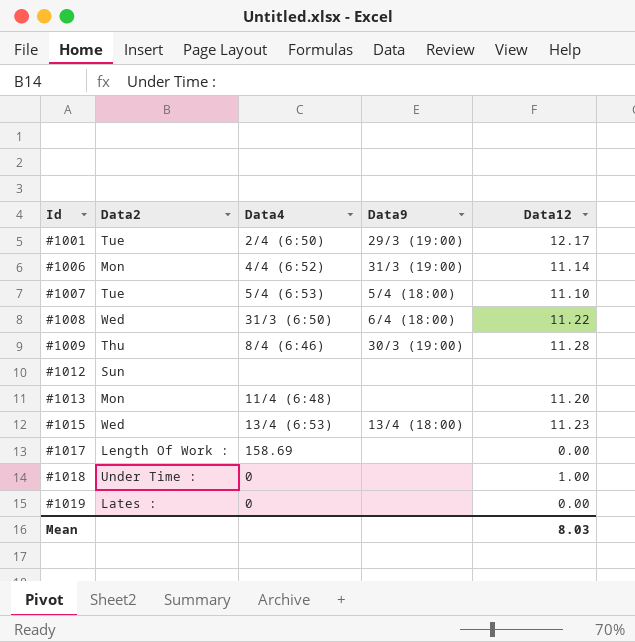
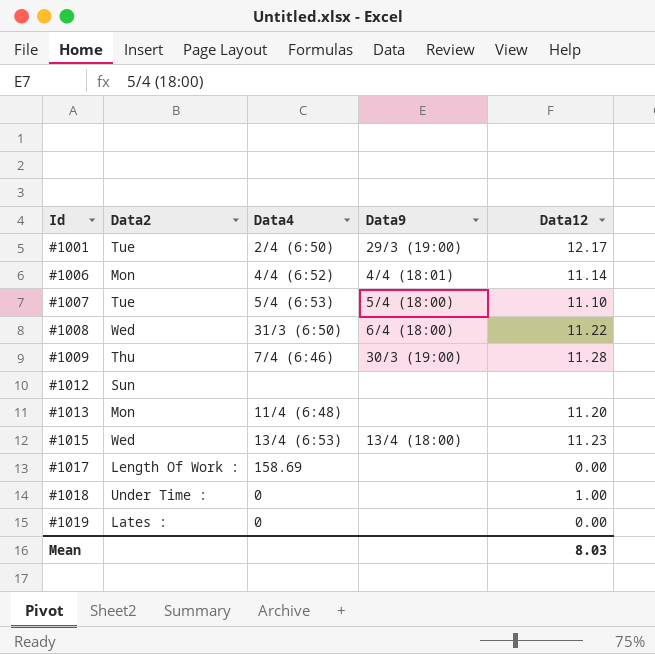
#1006 | Data9: 31/3 (19:00) -> 4/4 (18:01)
#1009 | Data4: 8/4 (6:46) -> 7/4 (6:46)

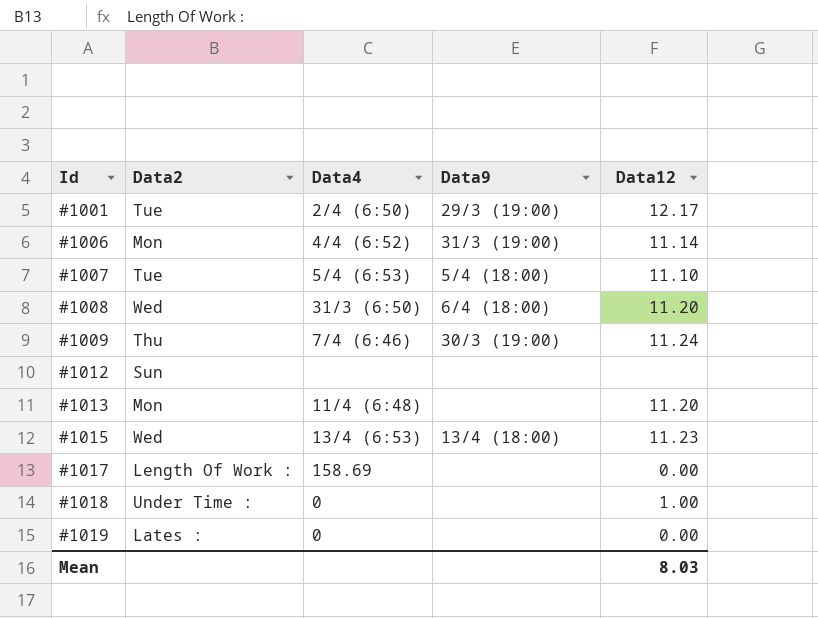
#1006 | Data9: 4/4 (18:01) -> 31/3 (19:00)
#1008 | Data12: 11.22 -> 11.20
#1009 | Data12: 11.28 -> 11.24

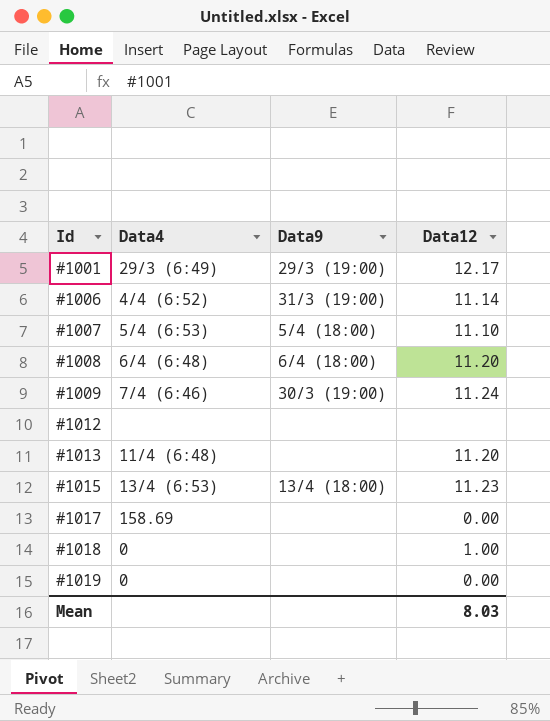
column Data2 | position: 2 -> none
#1001 | Data4: 2/4 (6:50) -> 29/3 (6:49)
#1008 | Data4: 31/3 (6:50) -> 6/4 (6:48)

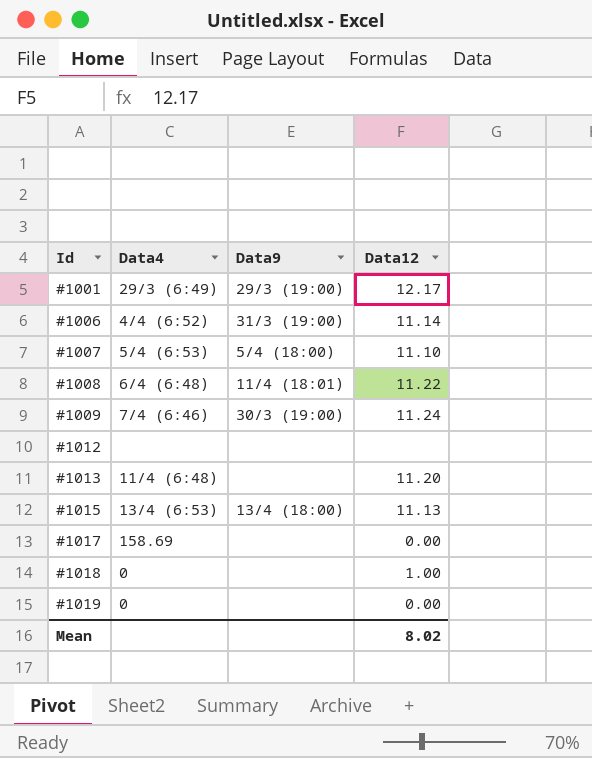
#1008 | Data9: 6/4 (18:00) -> 11/4 (18:01)
#1008 | Data12: 11.20 -> 11.22
#1015 | Data12: 11.23 -> 11.13
Mean | Data12: 8.03 -> 8.02

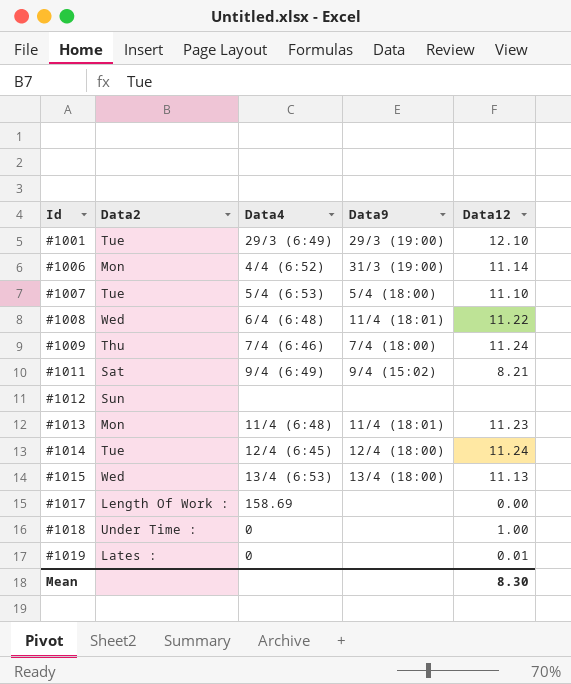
column Data2 | position: none -> 2
#1001 | Data12: 12.17 -> 12.10
#1009 | Data9: 30/3 (19:00) -> 7/4 (18:00)
row #1011: none -> Sat | 9/4 (6:49) | 9/4 (15:02) | 8.21
#1013 | Data9: none -> 11/4 (18:01)
#1013 | Data12: 11.20 -> 11.23
row #1014: none -> Tue | 12/4 (6:45) | 12/4 (18:00) | 11.24
#1019 | Data12: 0.00 -> 0.01
Mean | Data12: 8.02 -> 8.30

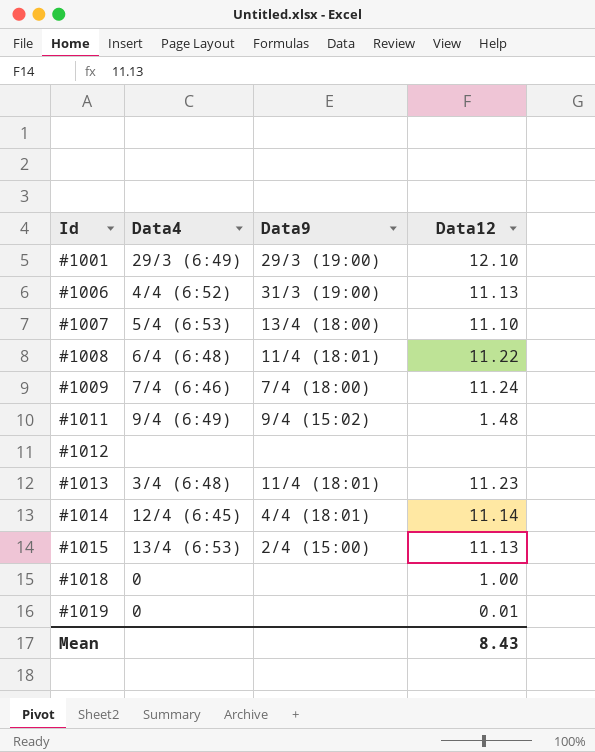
column Data2 | position: 2 -> none
row #1017: Length Of Work : | 158.69 | none | 0.00 -> none
#1006 | Data12: 11.14 -> 11.13
#1007 | Data9: 5/4 (18:00) -> 13/4 (18:00)
#1011 | Data12: 8.21 -> 1.48
#1013 | Data4: 11/4 (6:48) -> 3/4 (6:48)
#1014 | Data9: 12/4 (18:00) -> 4/4 (18:01)
#1014 | Data12: 11.24 -> 11.14
#1015 | Data9: 13/4 (18:00) -> 2/4 (15:00)
Mean | Data12: 8.30 -> 8.43

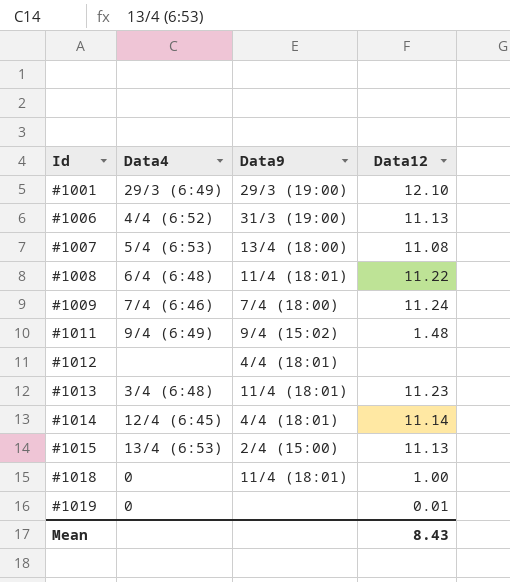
#1007 | Data12: 11.10 -> 11.08
#1012 | Data9: none -> 4/4 (18:01)
#1018 | Data9: none -> 11/4 (18:01)

